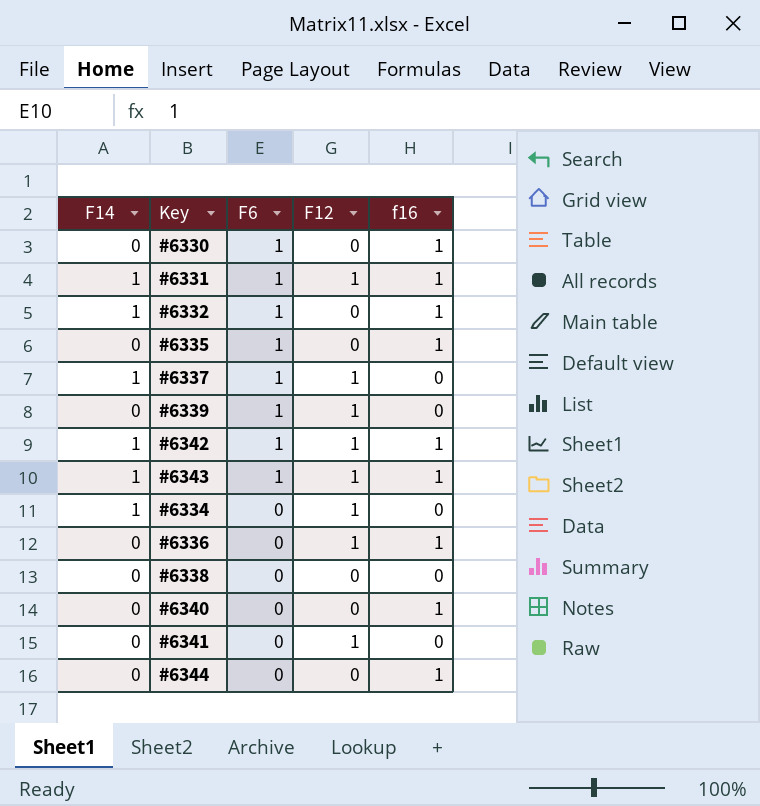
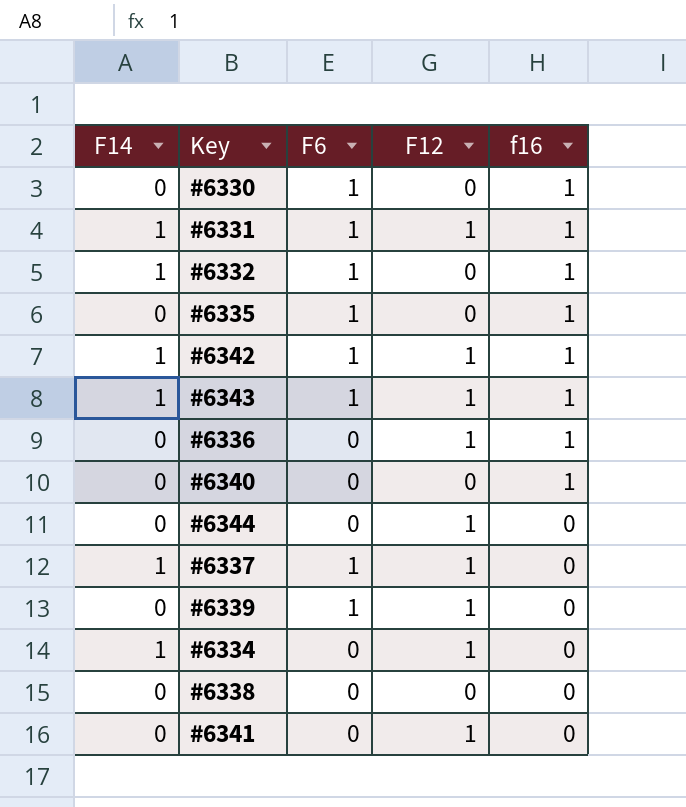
row order: F6 descending -> f16 descending
#6344 | F12: 0 -> 1
#6344 | f16: 1 -> 0

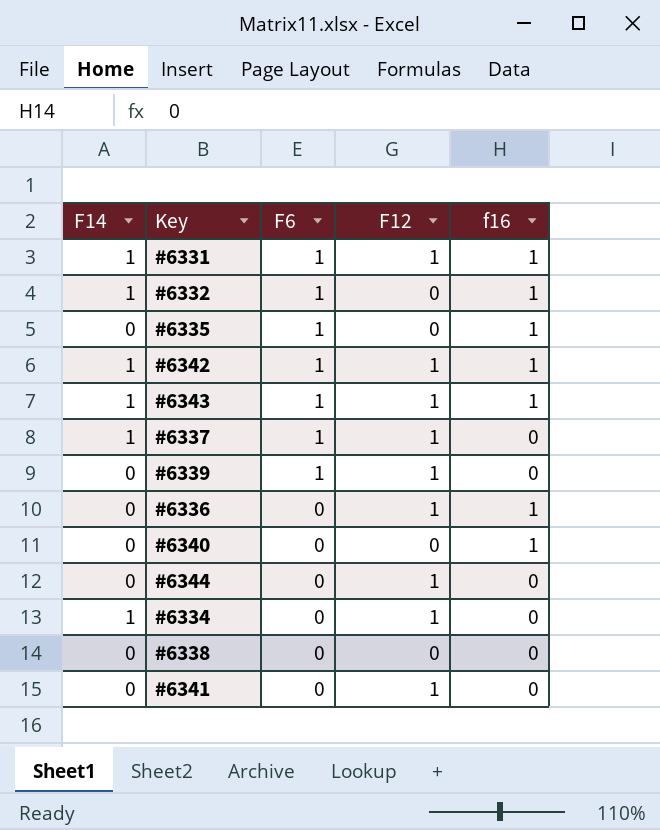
row order: f16 descending -> F6 descending
row #6330: 0 | 1 | 0 | 1 -> none

